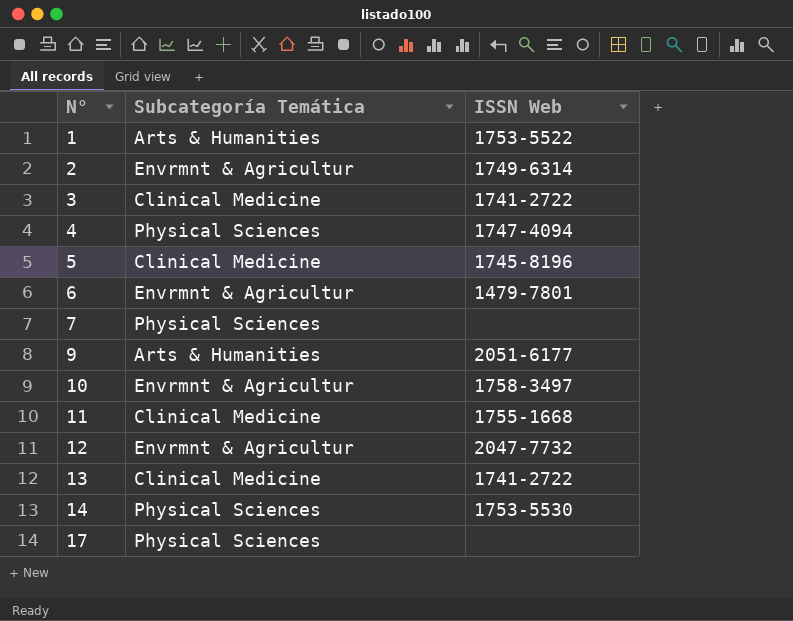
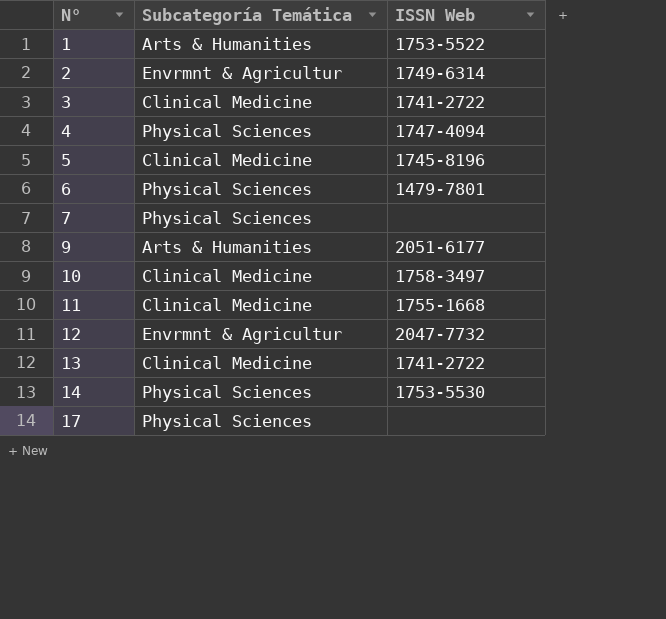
6 | Subcategoría Temática: Envrmnt & Agricultur -> Physical Sciences
10 | Subcategoría Temática: Envrmnt & Agricultur -> Clinical Medicine

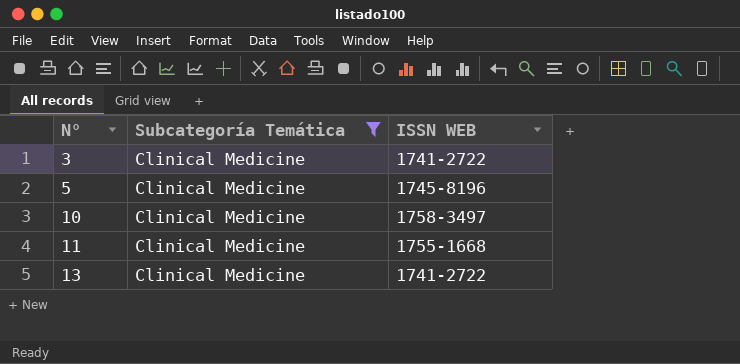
filter: none -> Subcategoría Temática = Clinical Medicine
column name: ISSN Web -> ISSN WEB

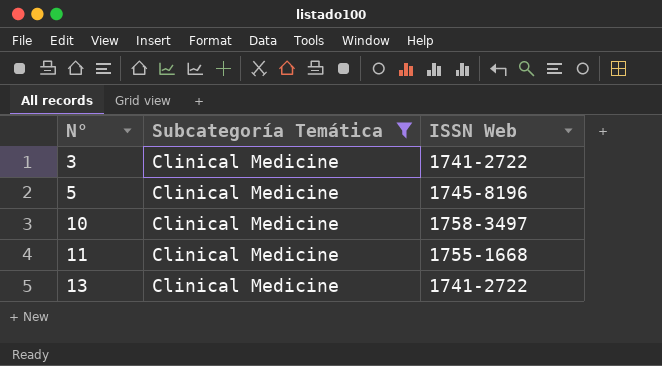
column name: ISSN WEB -> ISSN Web

